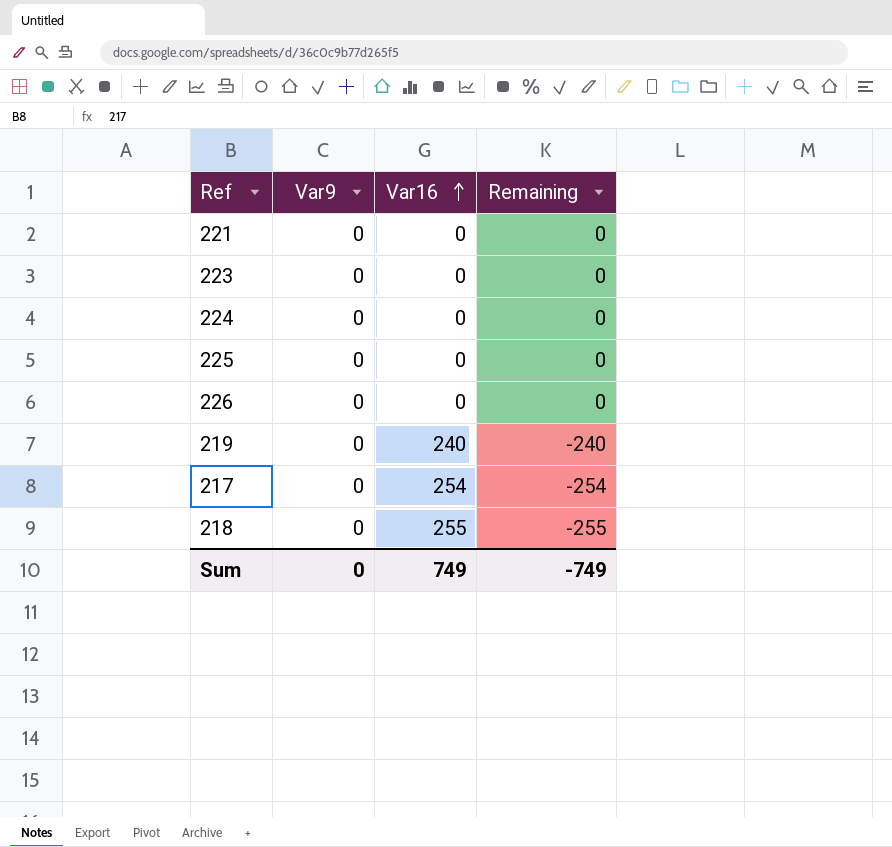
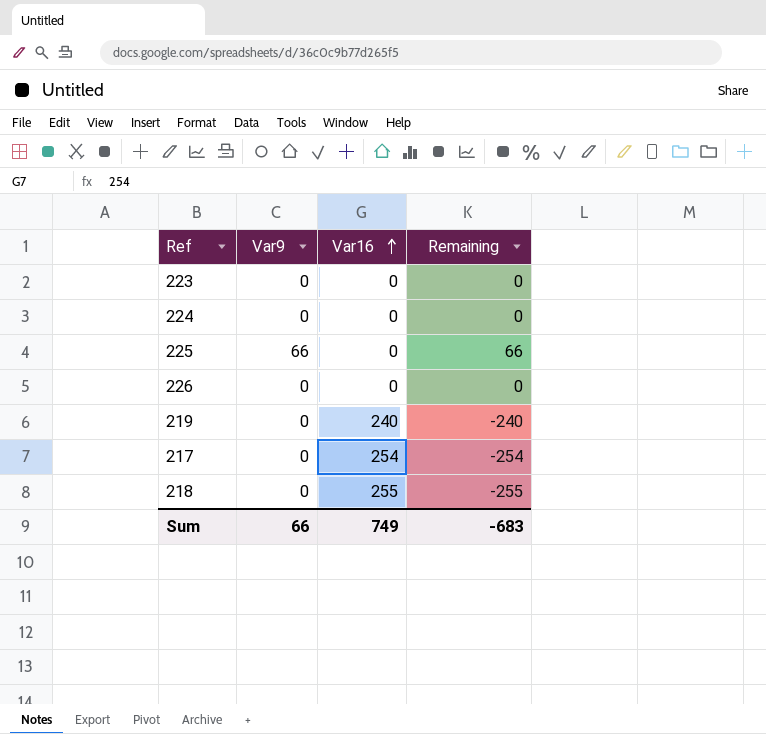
row 221: 0 | 0 | 0 -> none
225 | Var9: 0 -> 66
225 | Remaining: 0 -> 66
Sum | Var9: 0 -> 66
Sum | Remaining: -749 -> -683

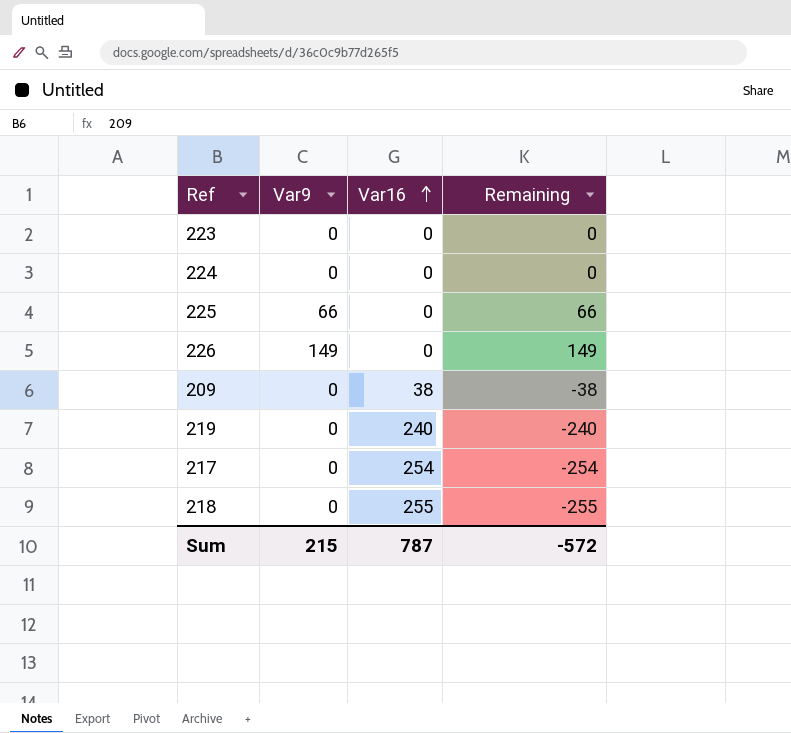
226 | Var9: 0 -> 149
226 | Remaining: 0 -> 149
row 209: none -> 0 | 38 | -38
Sum | Var9: 66 -> 215
Sum | Var16: 749 -> 787
Sum | Remaining: -683 -> -572

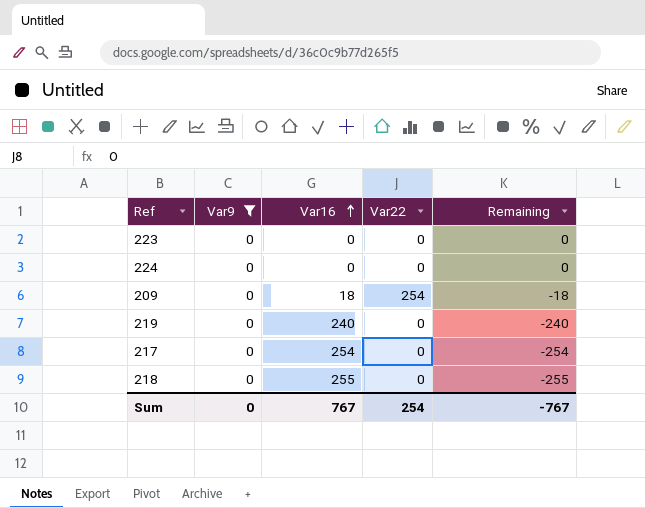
filter: none -> Var9 = 0
column Var22 | position: none -> 4
209 | Var16: 38 -> 18
209 | Remaining: -38 -> -18
Sum | Var9: 215 -> 0
Sum | Var16: 787 -> 767
Sum | Remaining: -572 -> -767

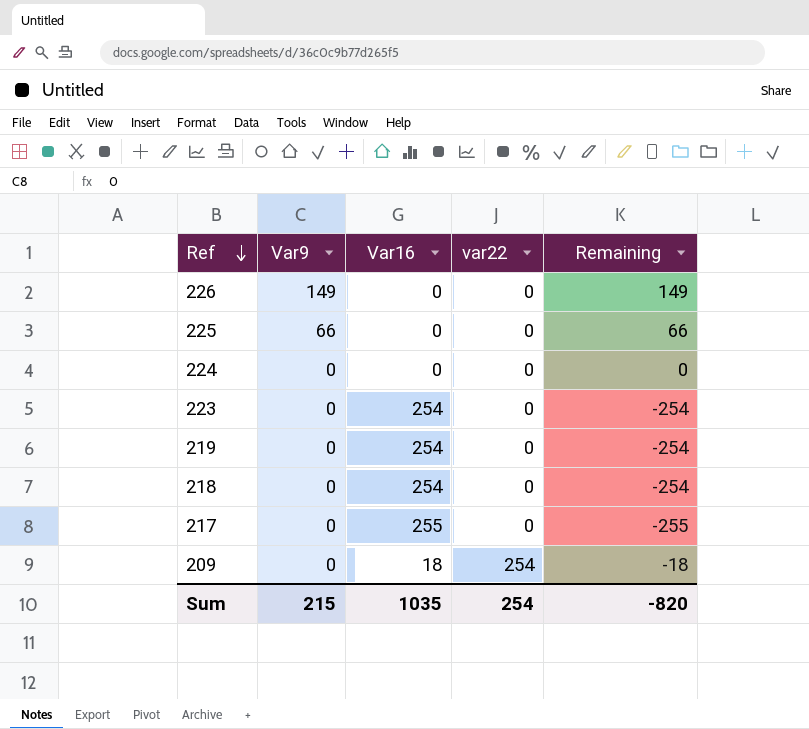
filter: Var9 = 0 -> none
row order: Var16 ascending -> Ref descending
column name: Var22 -> var22
223 | Var16: 0 -> 254
223 | Remaining: 0 -> -254
219 | Var16: 240 -> 254
219 | Remaining: -240 -> -254
218 | Var16: 255 -> 254
218 | Remaining: -255 -> -254
217 | Var16: 254 -> 255
217 | Remaining: -254 -> -255
Sum | Var9: 0 -> 215
Sum | Var16: 767 -> 1035
Sum | Remaining: -767 -> -820

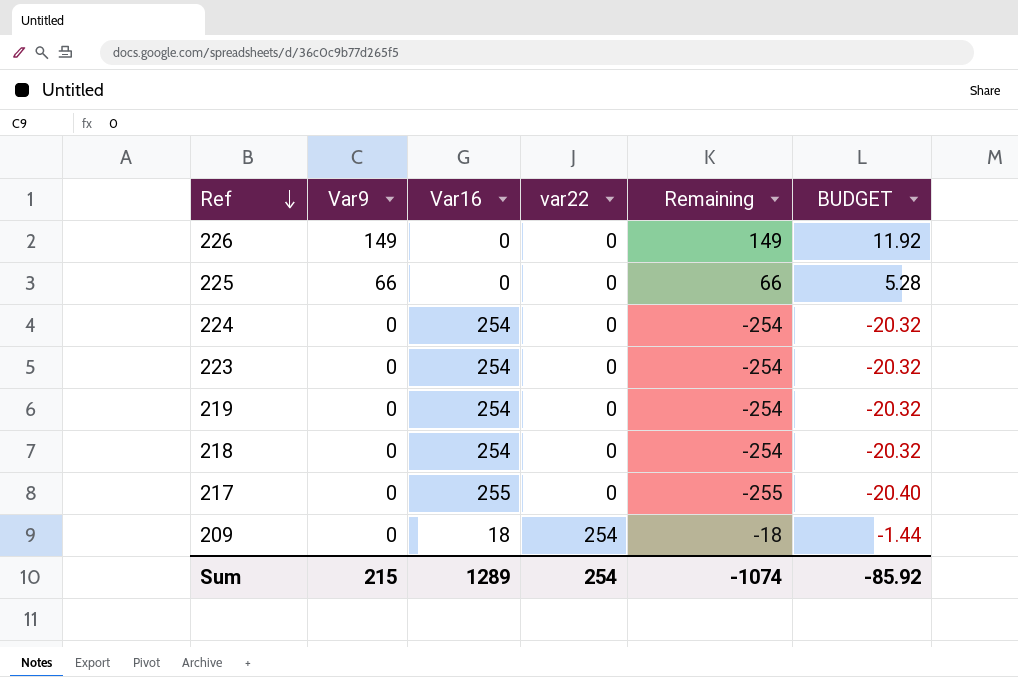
column BUDGET | formula: none -> [Remaining] * 0.08
224 | Var16: 0 -> 254
224 | Remaining: 0 -> -254
Sum | Var16: 1035 -> 1289
Sum | Remaining: -820 -> -1074

